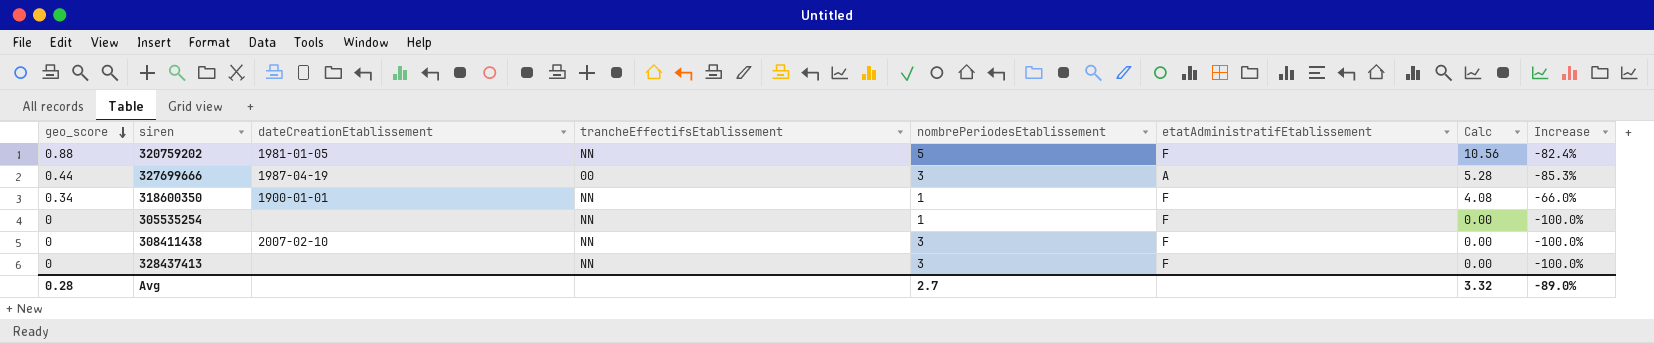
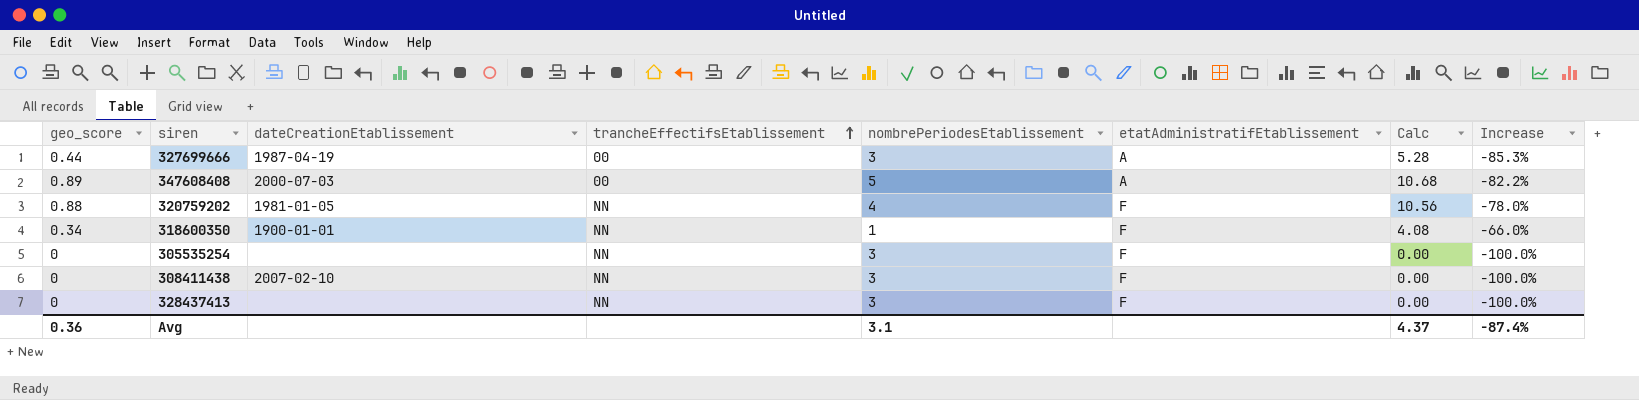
row order: geo_score descending -> trancheEffectifsEtablissement ascending
row 347608408: none -> 0.89 | 2000-07-03 | 00 | 5 | A | 10.68 | -82.2%
320759202 | nombrePeriodesEtablissement: 5 -> 4
320759202 | Increase: -82.4% -> -78.0%
305535254 | nombrePeriodesEtablissement: 1 -> 3
Avg | geo_score: 0.28 -> 0.36
Avg | nombrePeriodesEtablissement: 2.7 -> 3.1
Avg | Calc: 3.32 -> 4.37
Avg | Increase: -89.0% -> -87.4%

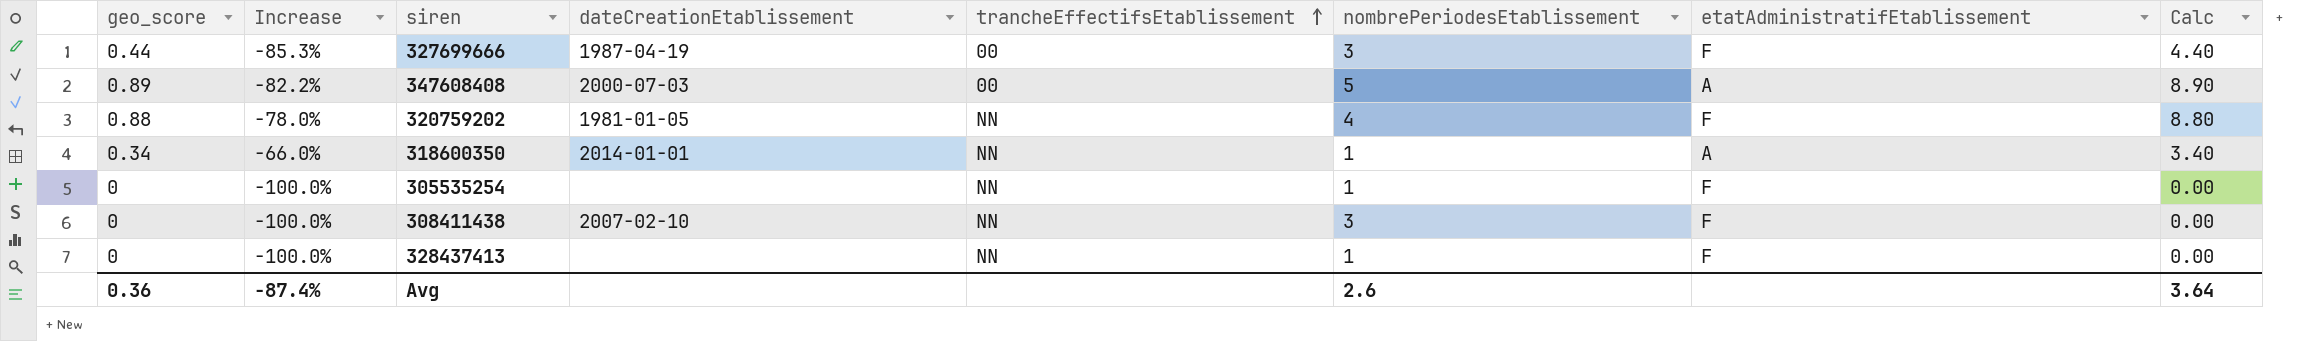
column Increase | position: 8 -> 2
column Calc | formula: [geo_score] * 12 -> [geo_score] * 10
327699666 | etatAdministratifEtablissement: A -> F
318600350 | dateCreationEtablissement: 1900-01-01 -> 2014-01-01
318600350 | etatAdministratifEtablissement: F -> A
305535254 | nombrePeriodesEtablissement: 3 -> 1
328437413 | nombrePeriodesEtablissement: 3 -> 1
Avg | nombrePeriodesEtablissement: 3.1 -> 2.6
Avg | Calc: 4.37 -> 3.64

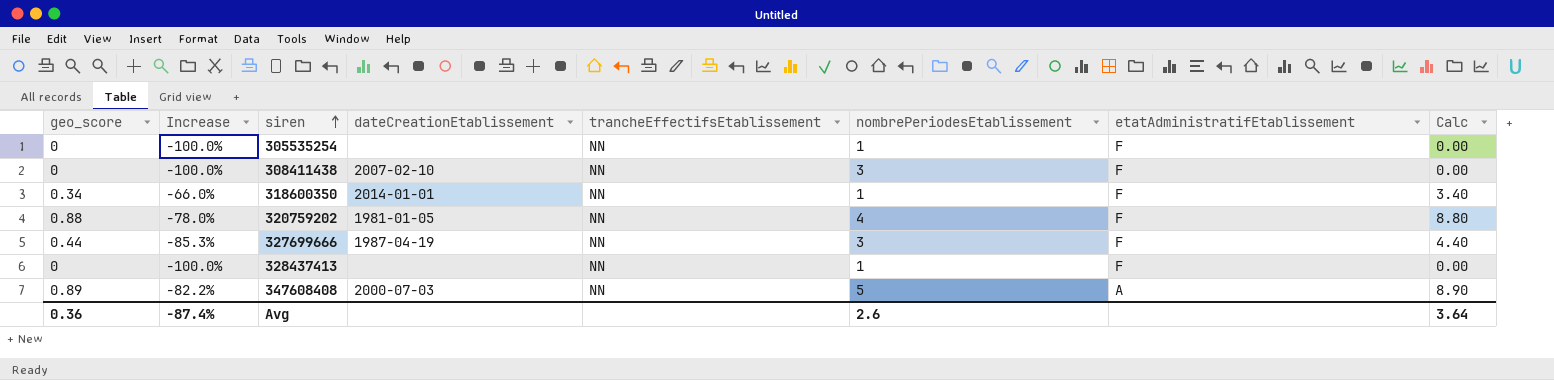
row order: trancheEffectifsEtablissement ascending -> siren ascending
318600350 | etatAdministratifEtablissement: A -> F
327699666 | trancheEffectifsEtablissement: 00 -> NN
347608408 | trancheEffectifsEtablissement: 00 -> NN

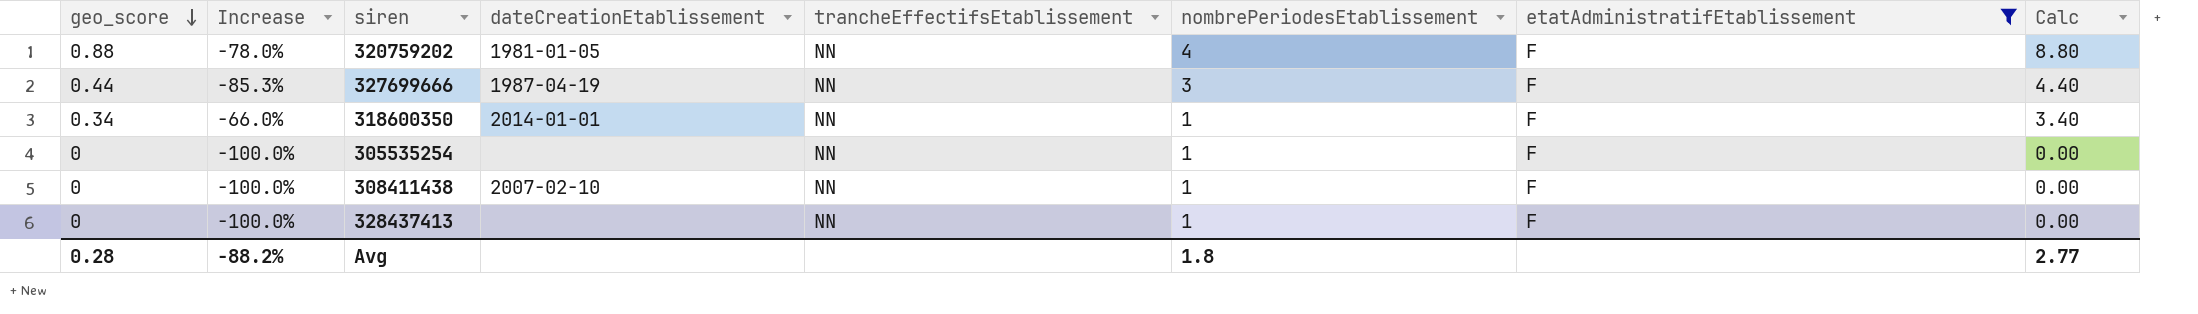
filter: none -> etatAdministratifEtablissement = F
row order: siren ascending -> geo_score descending
308411438 | nombrePeriodesEtablissement: 3 -> 1
Avg | geo_score: 0.36 -> 0.28
Avg | Increase: -87.4% -> -88.2%
Avg | nombrePeriodesEtablissement: 2.6 -> 1.8
Avg | Calc: 3.64 -> 2.77

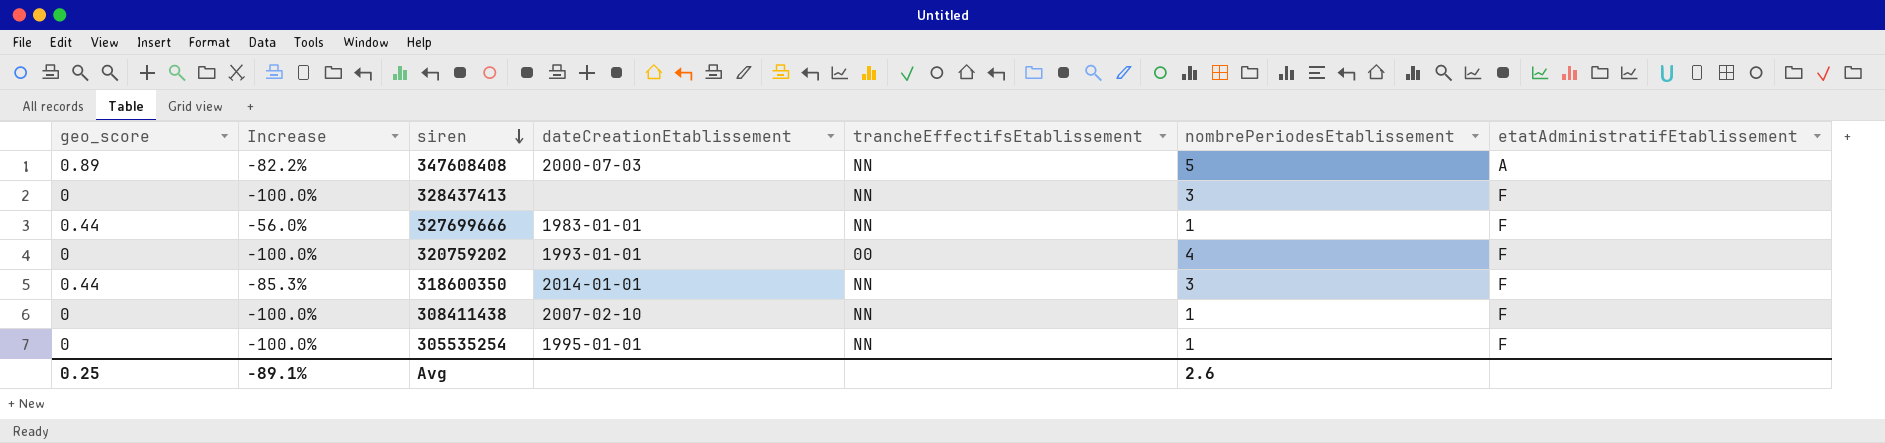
filter: etatAdministratifEtablissement = F -> none
row order: geo_score descending -> siren descending
column Calc | formula: [geo_score] * 10 -> none
328437413 | nombrePeriodesEtablissement: 1 -> 3
327699666 | Increase: -85.3% -> -56.0%
327699666 | dateCreationEtablissement: 1987-04-19 -> 1983-01-01
327699666 | nombrePeriodesEtablissement: 3 -> 1
320759202 | geo_score: 0.88 -> 0
320759202 | Increase: -78.0% -> -100.0%
320759202 | dateCreationEtablissement: 1981-01-05 -> 1993-01-01
320759202 | trancheEffectifsEtablissement: NN -> 00
318600350 | geo_score: 0.34 -> 0.44
318600350 | Increase: -66.0% -> -85.3%
318600350 | nombrePeriodesEtablissement: 1 -> 3
305535254 | dateCreationEtablissement: none -> 1995-01-01
Avg | geo_score: 0.28 -> 0.25
Avg | Increase: -88.2% -> -89.1%
Avg | nombrePeriodesEtablissement: 1.8 -> 2.6

